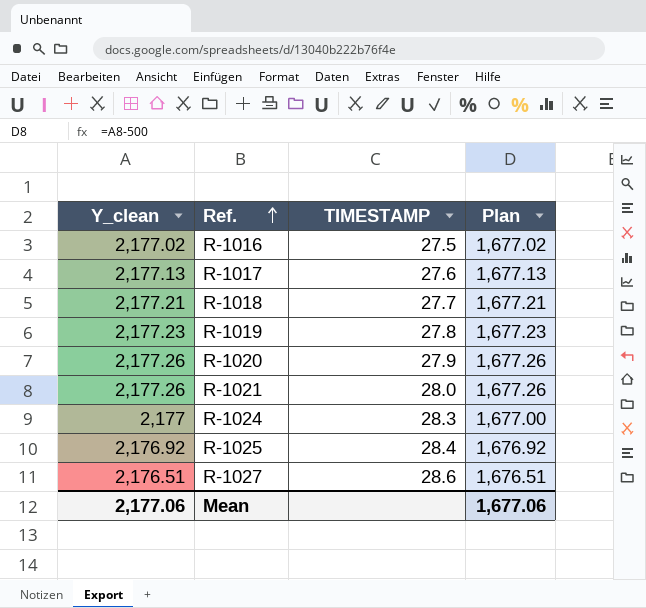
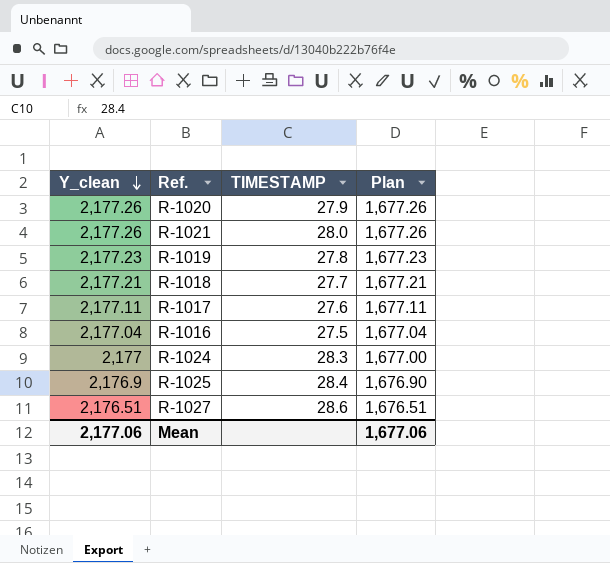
row order: Ref. ascending -> Y_clean descending
R-1017 | Y_clean: 2,177.13 -> 2,177.11
R-1017 | Plan: 1,677.13 -> 1,677.11
R-1016 | Y_clean: 2,177.02 -> 2,177.04
R-1016 | Plan: 1,677.02 -> 1,677.04
R-1025 | Y_clean: 2,176.92 -> 2,176.9
R-1025 | Plan: 1,676.92 -> 1,676.90

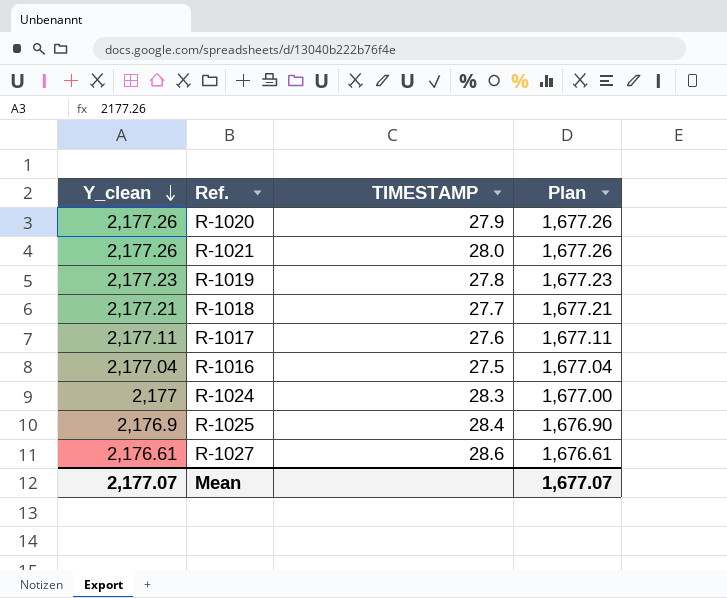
R-1027 | Y_clean: 2,176.51 -> 2,176.61
R-1027 | Plan: 1,676.51 -> 1,676.61
Mean | Y_clean: 2,177.06 -> 2,177.07
Mean | Plan: 1,677.06 -> 1,677.07

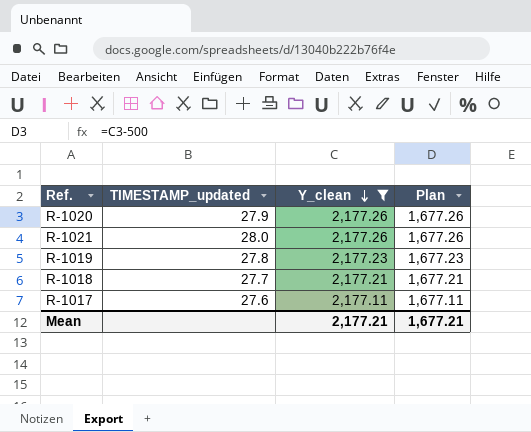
filter: none -> Y_clean >= 2,177.11
column name: TIMESTAMP -> TIMESTAMP_updated
column Y_clean | position: 1 -> 3
Mean | Y_clean: 2,177.07 -> 2,177.21
Mean | Plan: 1,677.07 -> 1,677.21

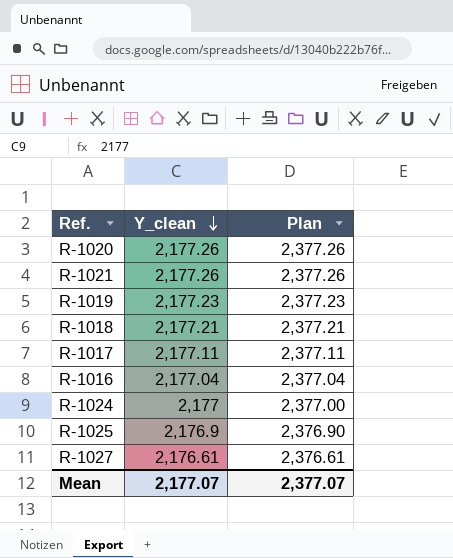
filter: Y_clean >= 2,177.11 -> none
column TIMESTAMP_updated | position: 2 -> none
column Plan | formula: [Y_clean] - 500 -> [Y_clean] + 200
Mean | Y_clean: 2,177.21 -> 2,177.07
Mean | Plan: 1,677.21 -> 2,377.07

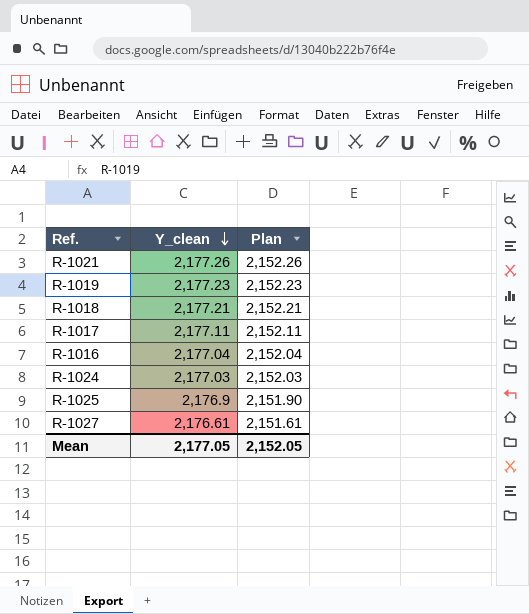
column Plan | formula: [Y_clean] + 200 -> [Y_clean] - 25
row R-1020: 2,177.26 | 2,377.26 -> none
R-1024 | Y_clean: 2,177 -> 2,177.03
Mean | Y_clean: 2,177.07 -> 2,177.05
Mean | Plan: 2,377.07 -> 2,152.05

